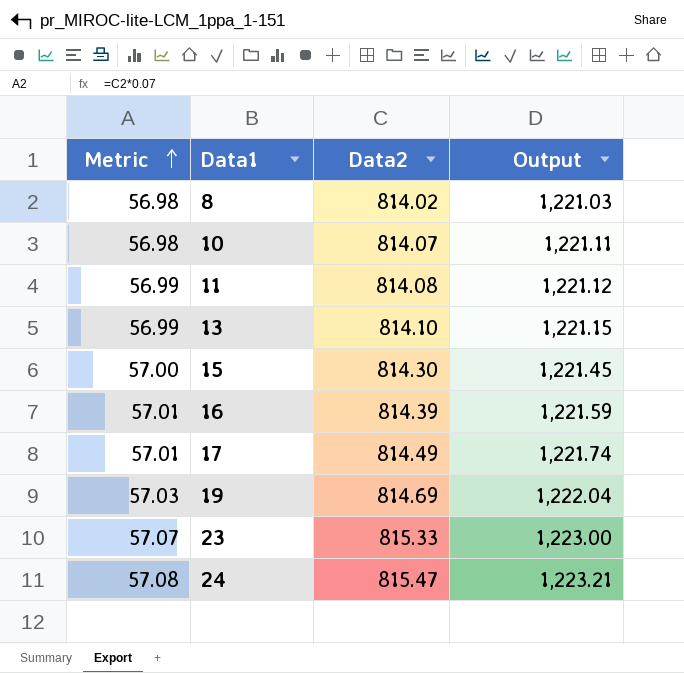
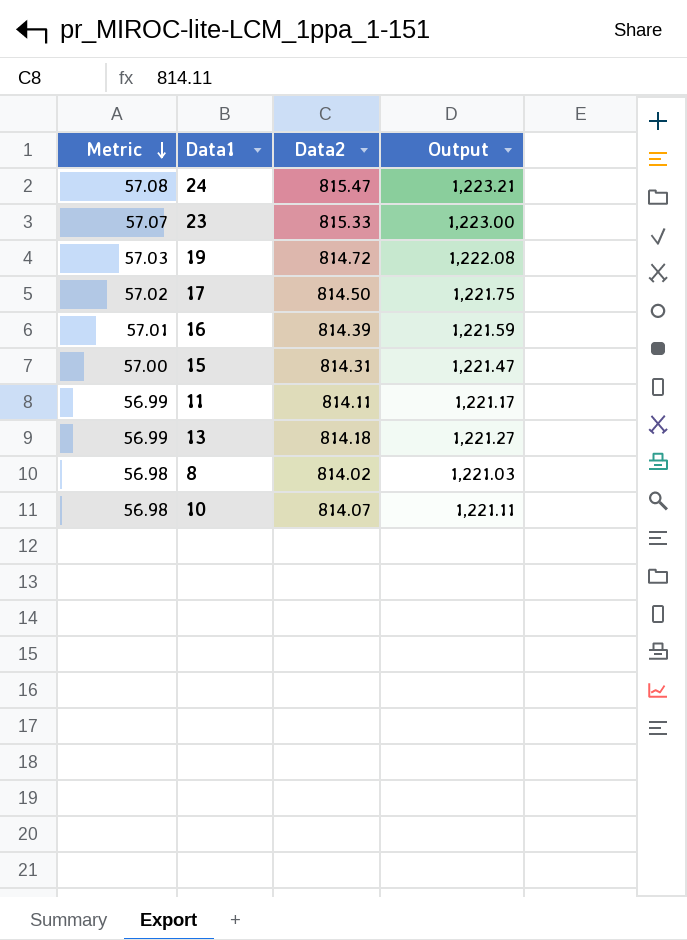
row order: Metric ascending -> Metric descending
19 | Data2: 814.69 -> 814.72
19 | Output: 1,222.04 -> 1,222.08
17 | Metric: 57.01 -> 57.02
17 | Data2: 814.49 -> 814.50
17 | Output: 1,221.74 -> 1,221.75
15 | Data2: 814.30 -> 814.31
15 | Output: 1,221.45 -> 1,221.47
11 | Data2: 814.08 -> 814.11
11 | Output: 1,221.12 -> 1,221.17
13 | Data2: 814.10 -> 814.18
13 | Output: 1,221.15 -> 1,221.27

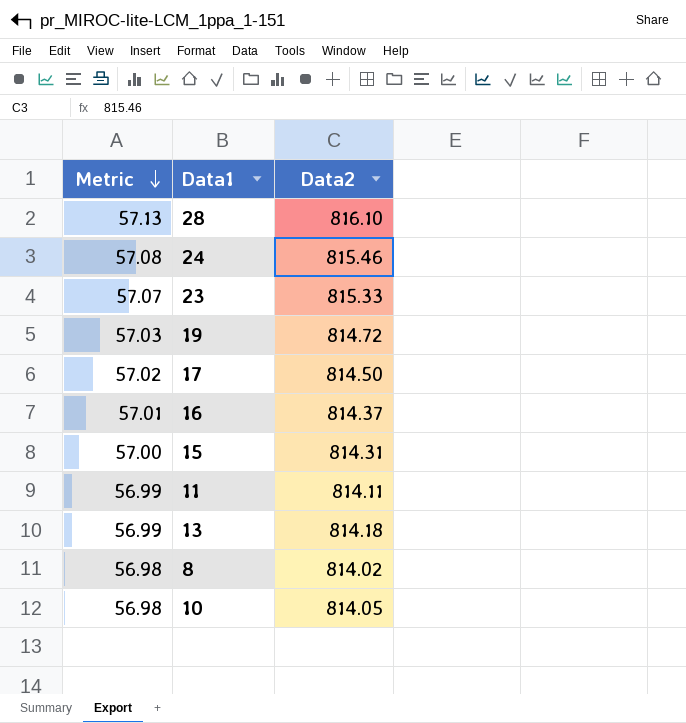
column Output | formula: [Data2] * 1.5 -> none
row 28: none -> 57.13 | 816.10
24 | Data2: 815.47 -> 815.46
16 | Data2: 814.39 -> 814.37
10 | Data2: 814.07 -> 814.05

